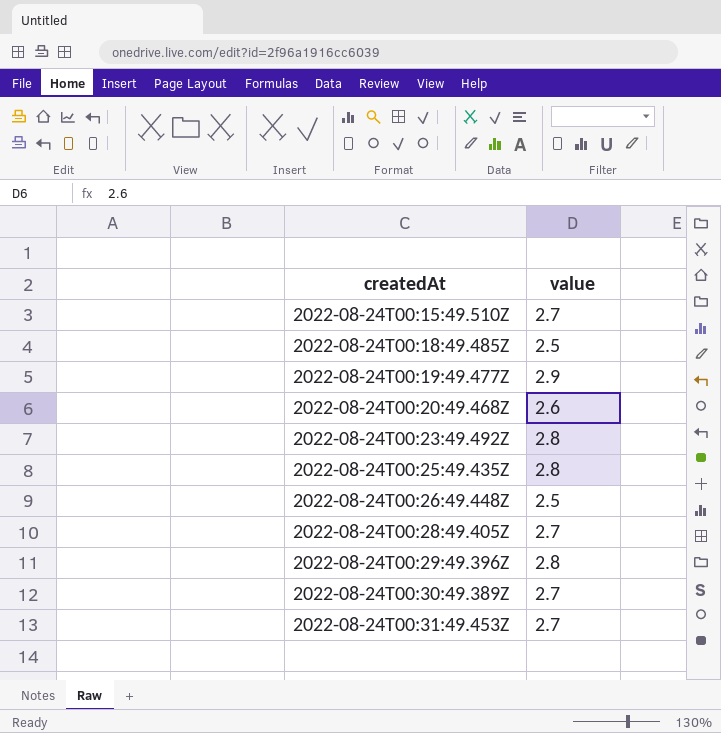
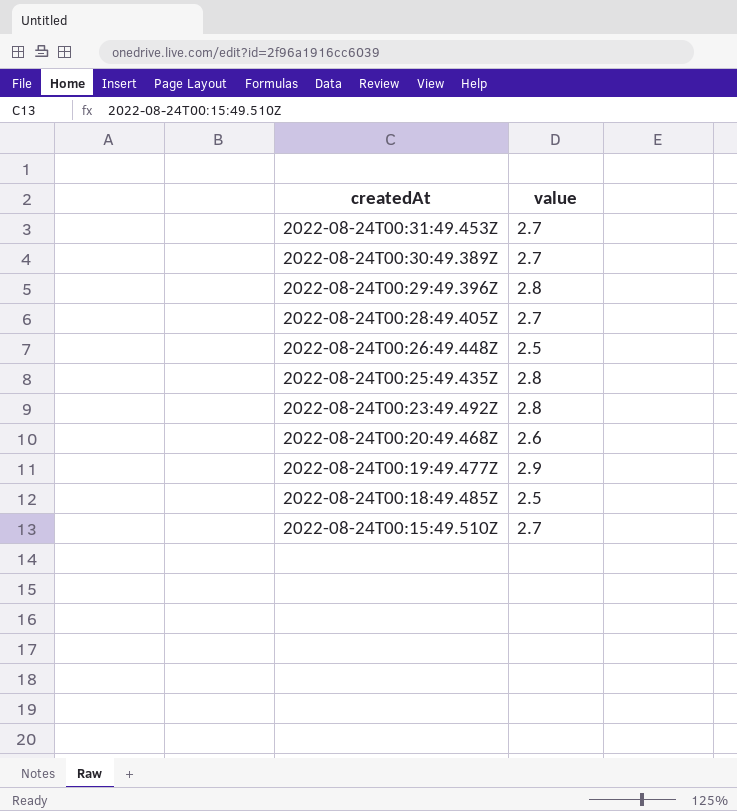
row order: createdAt ascending -> createdAt descending

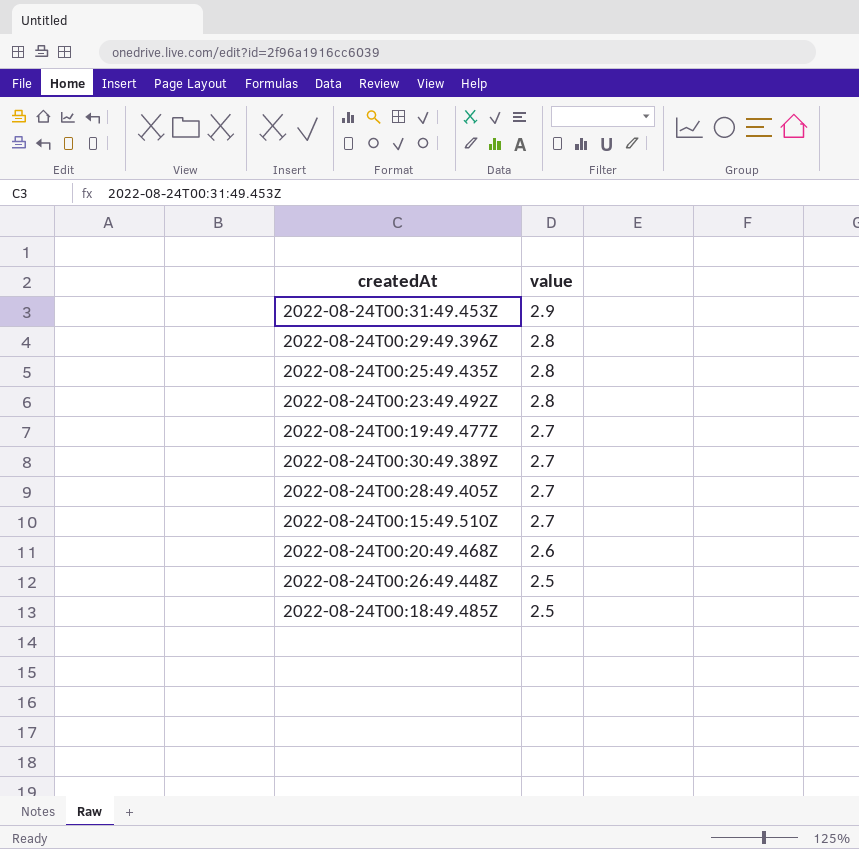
row order: createdAt descending -> value descending
2022-08-24T00:31:49.453Z | value: 2.7 -> 2.9
2022-08-24T00:19:49.477Z | value: 2.9 -> 2.7

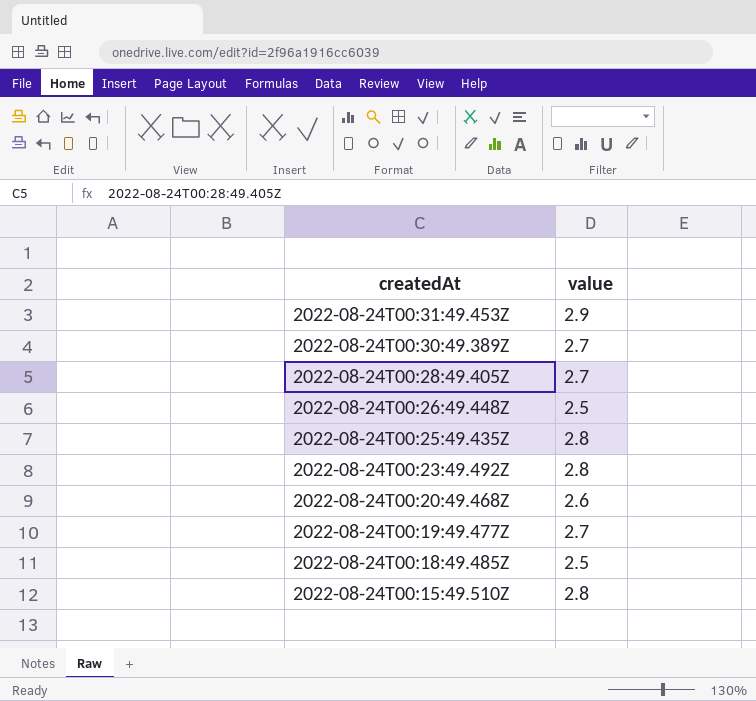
row order: value descending -> createdAt descending
row 2022-08-24T00:29:49.396Z: 2.8 -> none
2022-08-24T00:15:49.510Z | value: 2.7 -> 2.8

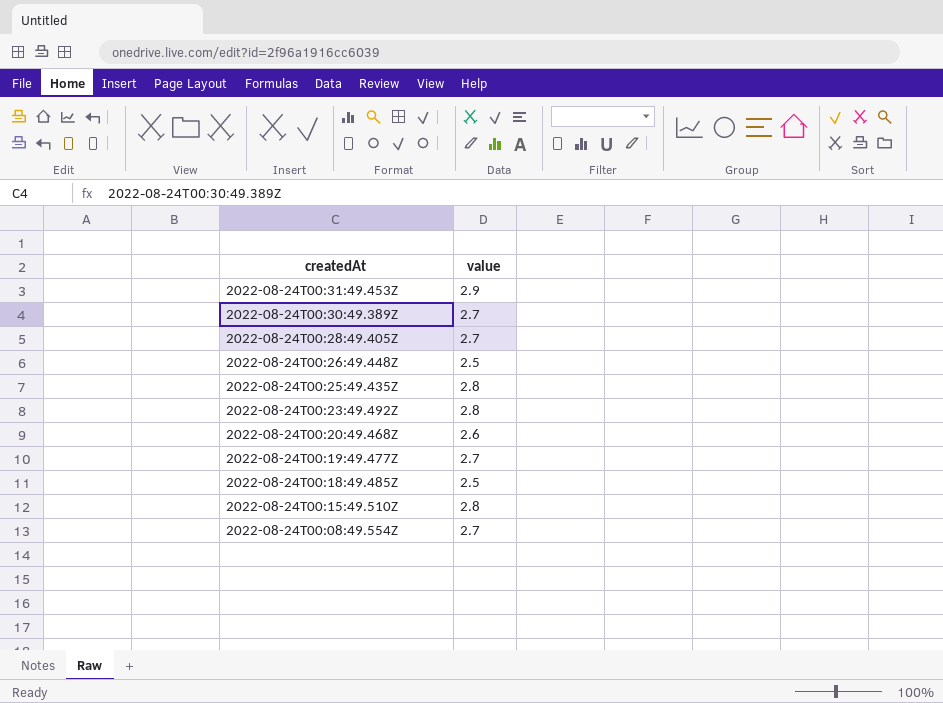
row 2022-08-24T00:08:49.554Z: none -> 2.7

